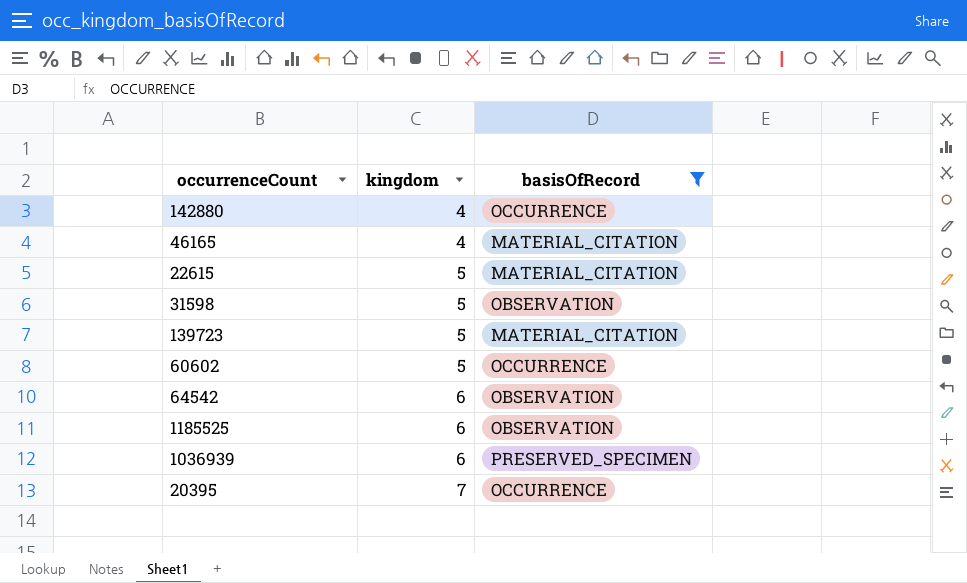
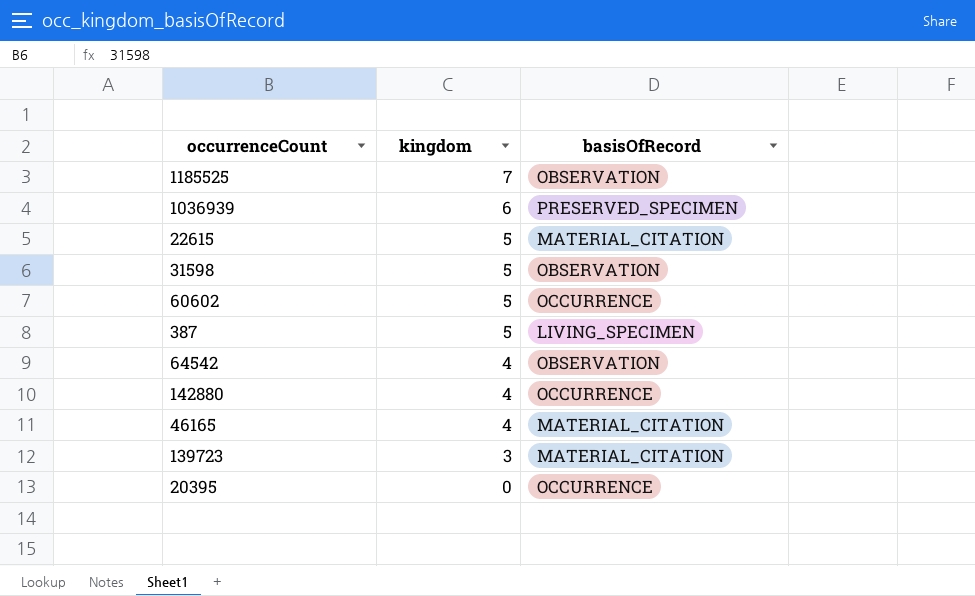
filter: basisOfRecord != LIVING_SPECIMEN -> none
row order: kingdom ascending -> kingdom descending
1185525 | kingdom: 6 -> 7
64542 | kingdom: 6 -> 4
139723 | kingdom: 5 -> 3
20395 | kingdom: 7 -> 0

